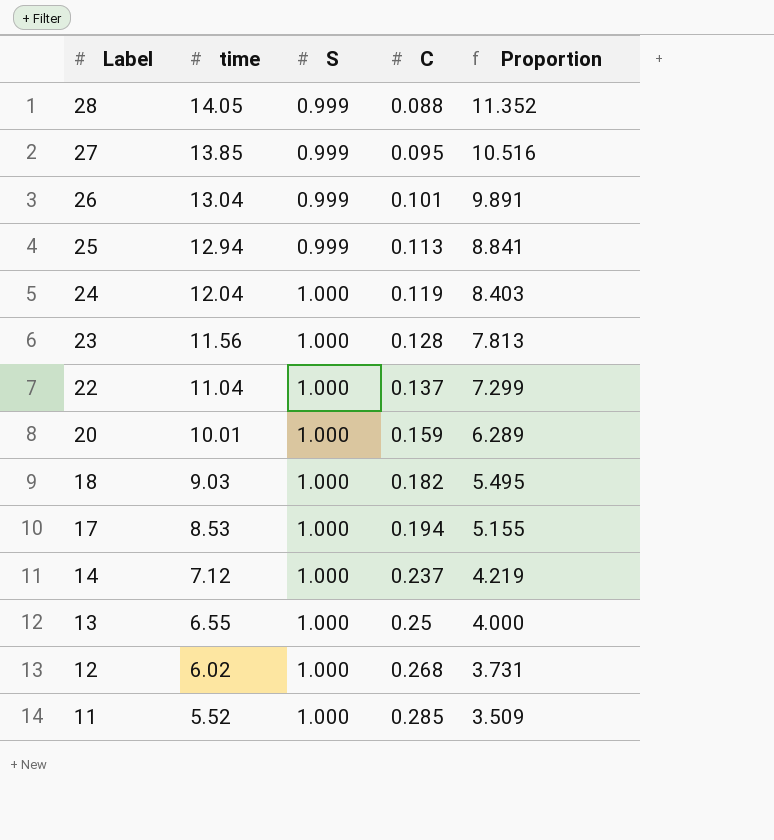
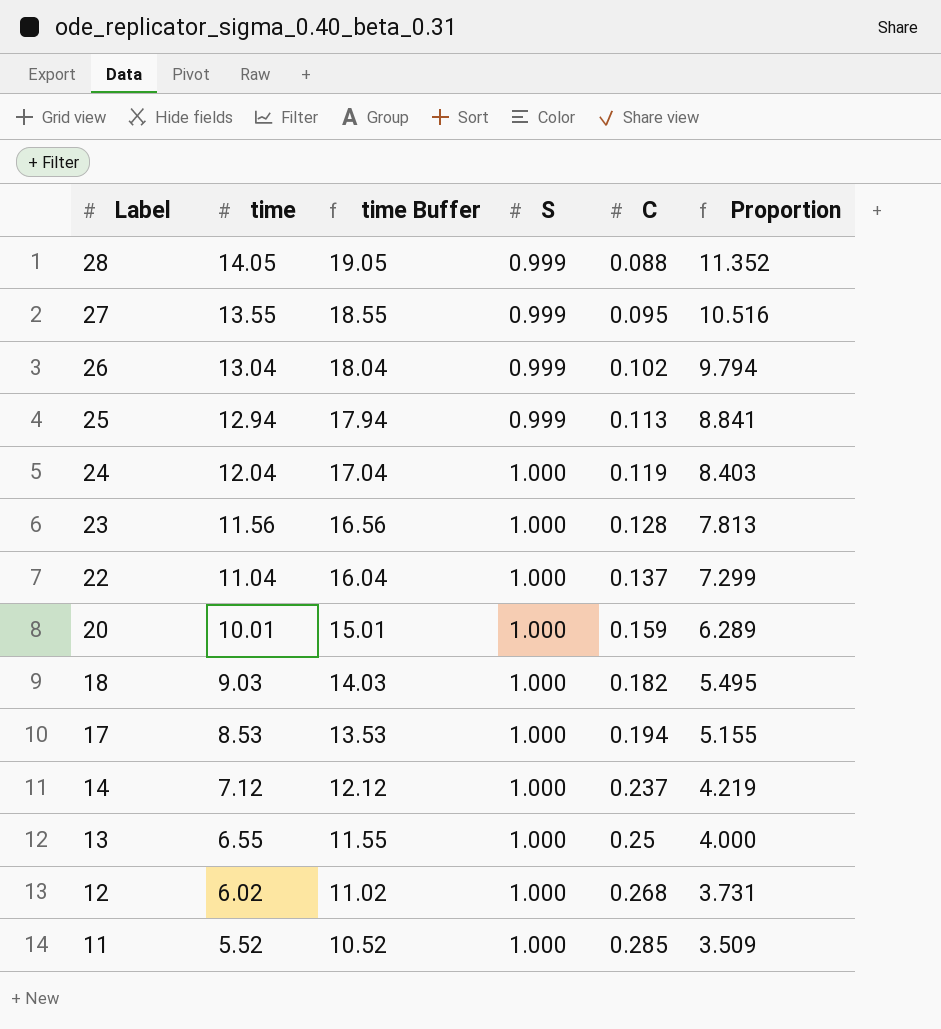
column time Buffer | formula: none -> [time] + 5
27 | time: 13.85 -> 13.55
26 | C: 0.101 -> 0.102
26 | Proportion: 9.891 -> 9.794

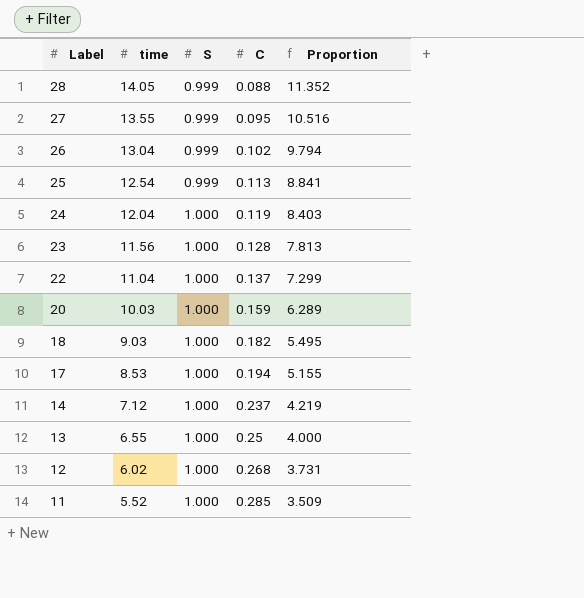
column time Buffer | formula: [time] + 5 -> none
25 | time: 12.94 -> 12.54
20 | time: 10.01 -> 10.03

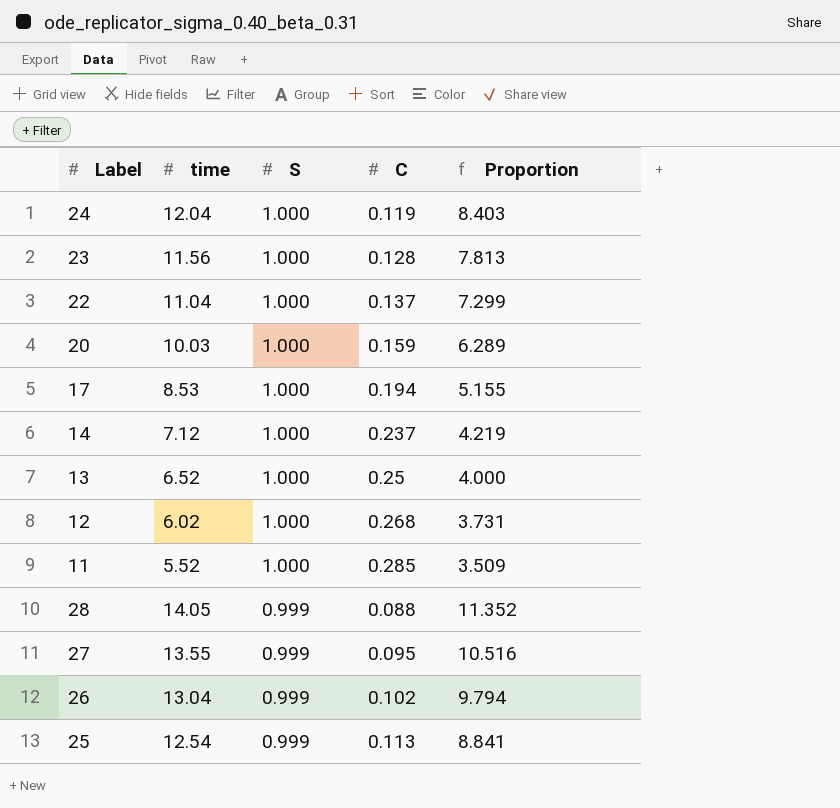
row order: Label descending -> S descending
row 18: 9.03 | 1.000 | 0.182 | 5.495 -> none
13 | time: 6.55 -> 6.52

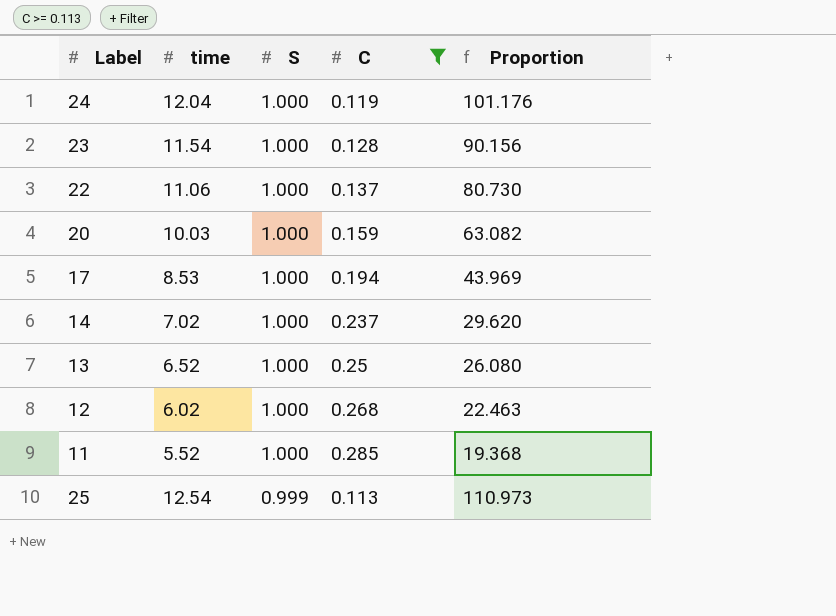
filter: none -> C >= 0.113
column Proportion | formula: [S] / [C] -> [time] / [C]
23 | time: 11.56 -> 11.54
22 | time: 11.04 -> 11.06
14 | time: 7.12 -> 7.02

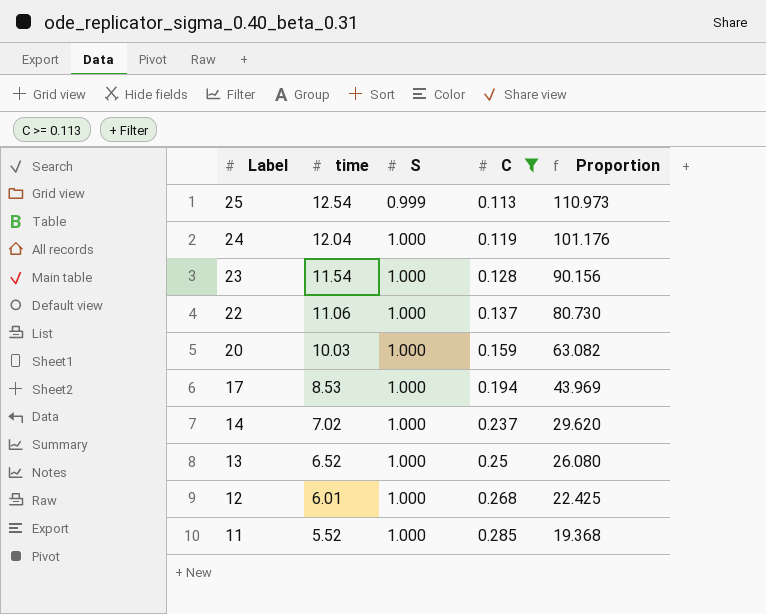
row order: S descending -> Label descending
12 | time: 6.02 -> 6.01
12 | Proportion: 22.463 -> 22.425

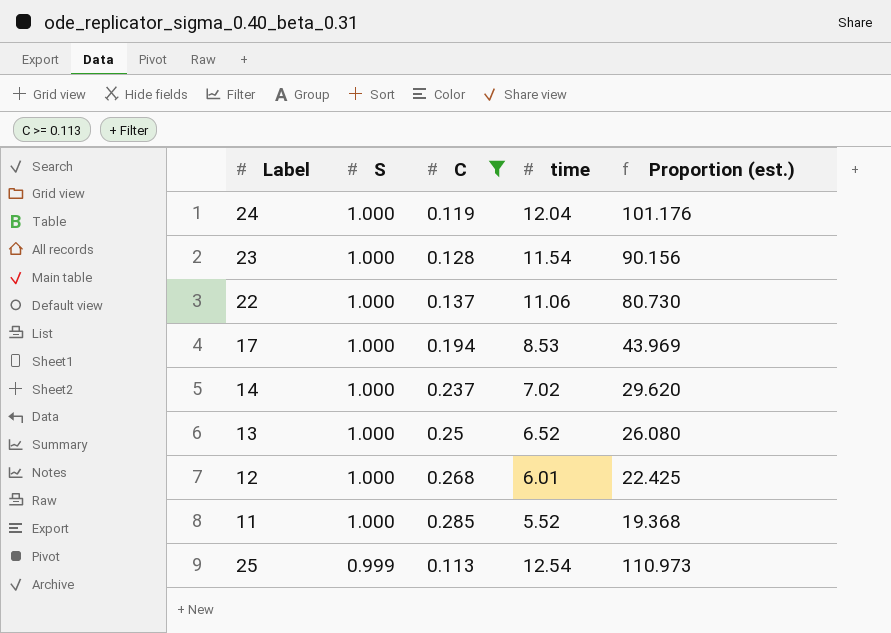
row order: Label descending -> S descending
column time | position: 2 -> 4
column name: Proportion -> Proportion (est.)
row 20: 10.03 | 1.000 | 0.159 | 63.082 -> none

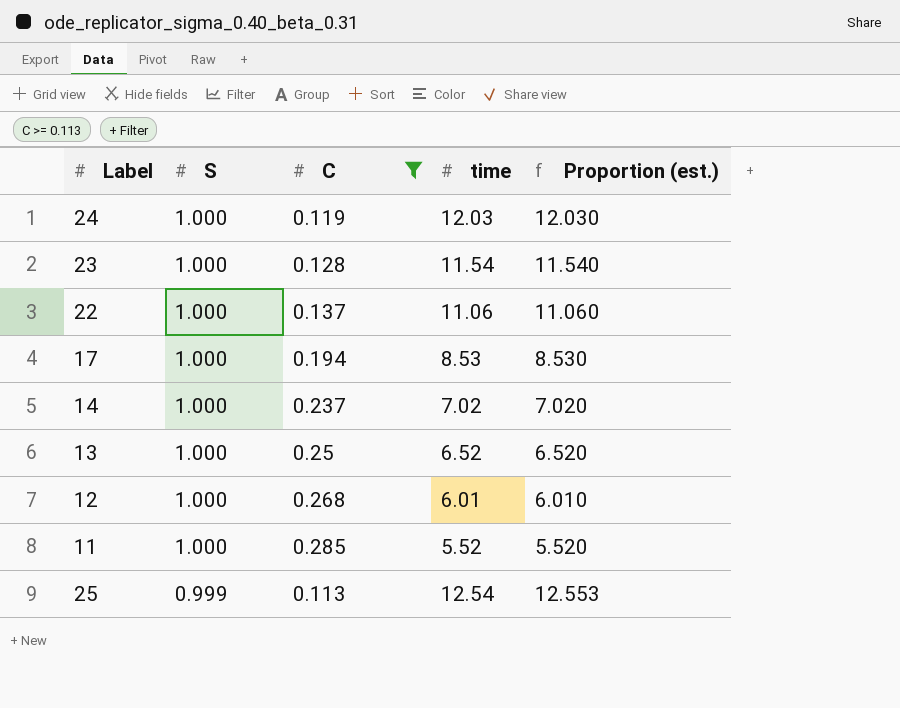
column Proportion (est.) | formula: [time] / [C] -> [time] / [S]
24 | time: 12.04 -> 12.03

